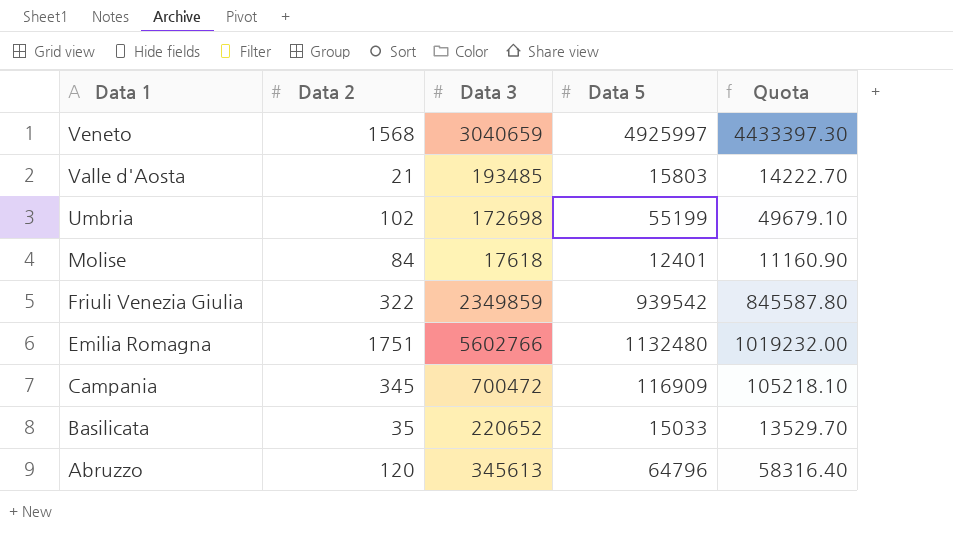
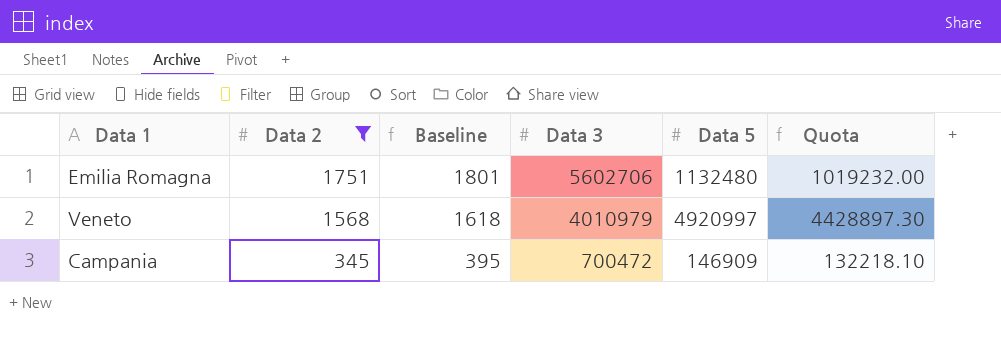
filter: none -> Data 2 >= 345
row order: Data 1 descending -> Data 2 descending
column Baseline | formula: none -> [Data 2] + 50
Emilia Romagna | Data 3: 5602766 -> 5602706
Veneto | Data 3: 3040659 -> 4010979
Veneto | Data 5: 4925997 -> 4920997
Veneto | Quota: 4433397.30 -> 4428897.30
Campania | Data 5: 116909 -> 146909
Campania | Quota: 105218.10 -> 132218.10

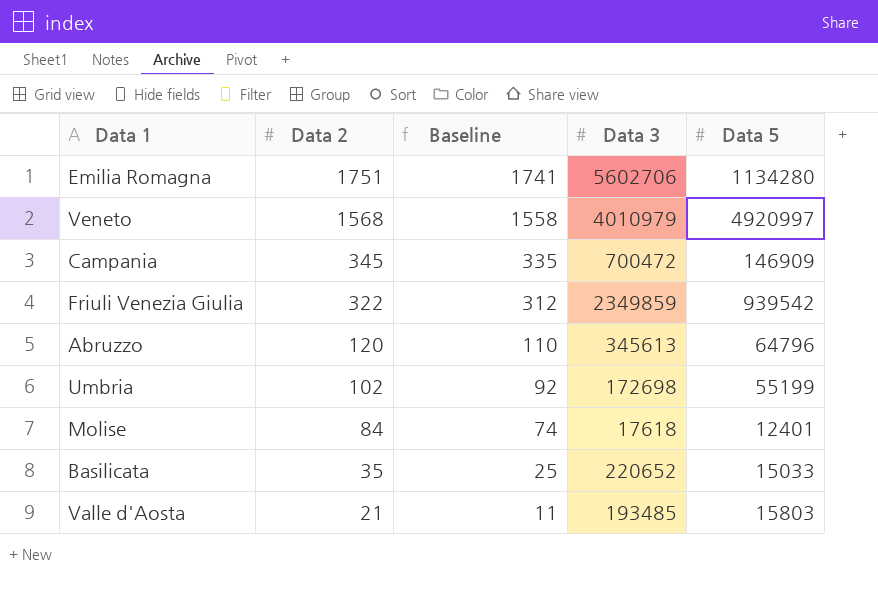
filter: Data 2 >= 345 -> none
column Quota | formula: [Data 5] * 0.9 -> none
column Baseline | formula: [Data 2] + 50 -> [Data 2] - 10
Emilia Romagna | Data 5: 1132480 -> 1134280

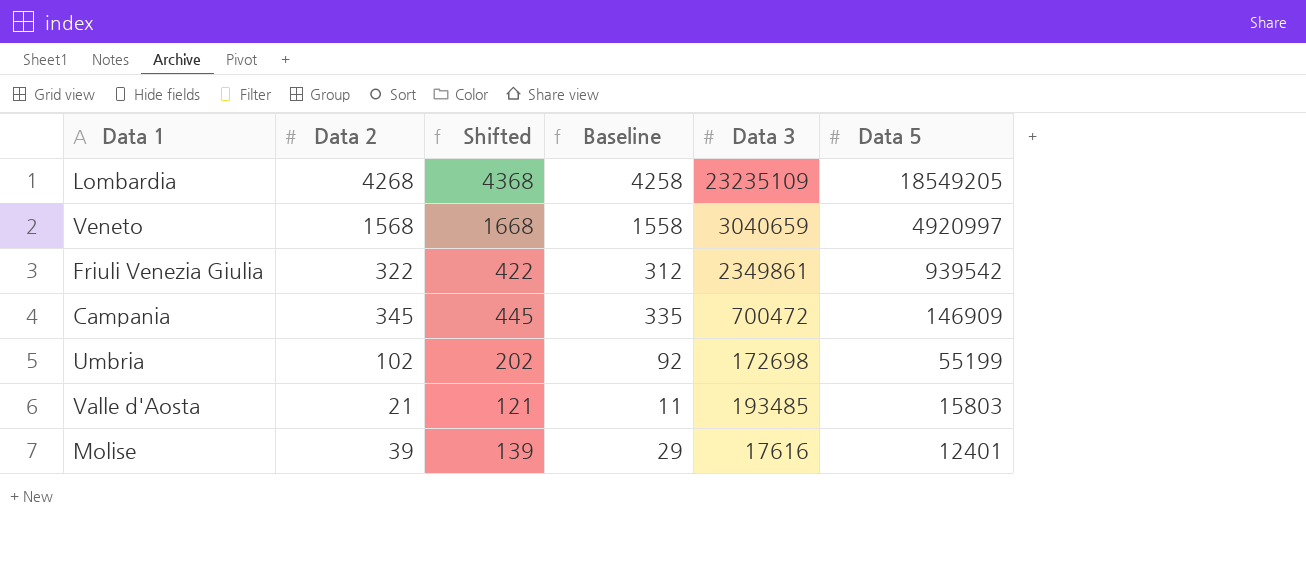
row order: Data 2 descending -> Data 5 descending
column Shifted | formula: none -> [Data 2] + 100
row Emilia Romagna: 1751 | 1741 | 5602706 | 1134280 -> none
row Abruzzo: 120 | 110 | 345613 | 64796 -> none
row Basilicata: 35 | 25 | 220652 | 15033 -> none
row Lombardia: none -> 4268 | 4368 | 4258 | 23235109 | 18549205
Veneto | Data 3: 4010979 -> 3040659
Friuli Venezia Giulia | Data 3: 2349859 -> 2349861
Molise | Data 2: 84 -> 39
Molise | Baseline: 74 -> 29
Molise | Data 3: 17618 -> 17616

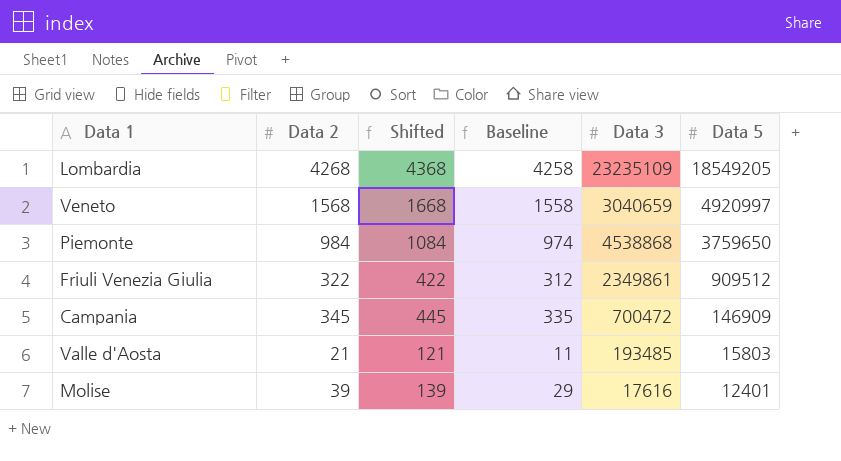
row Umbria: 102 | 202 | 92 | 172698 | 55199 -> none
row Piemonte: none -> 984 | 1084 | 974 | 4538868 | 3759650
Friuli Venezia Giulia | Data 5: 939542 -> 909512

